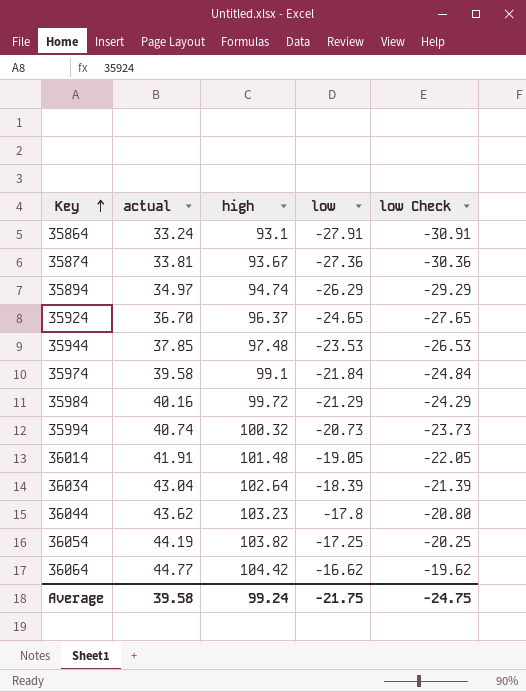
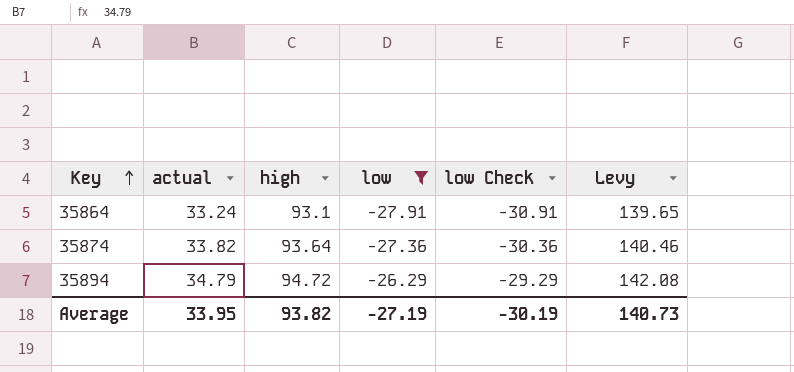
filter: none -> low <= -26.29
column Levy | formula: none -> [high] * 1.5
35874 | actual: 33.81 -> 33.82
35874 | high: 93.67 -> 93.64
35894 | actual: 34.97 -> 34.79
35894 | high: 94.74 -> 94.72
Average | actual: 39.58 -> 33.95
Average | high: 99.24 -> 93.82
Average | low: -21.75 -> -27.19
Average | low Check: -24.75 -> -30.19

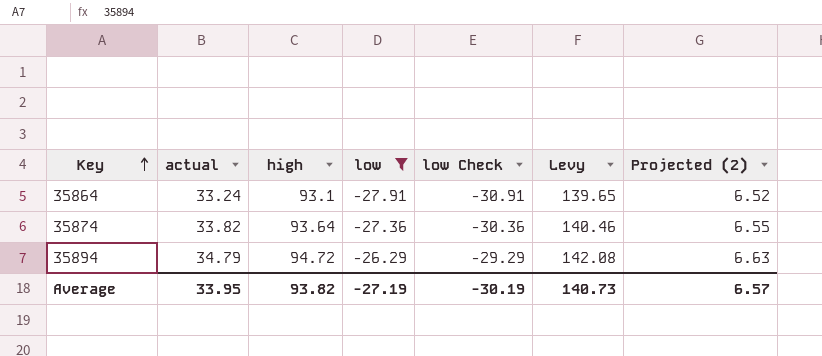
column Projected (2) | formula: none -> [high] * 0.07

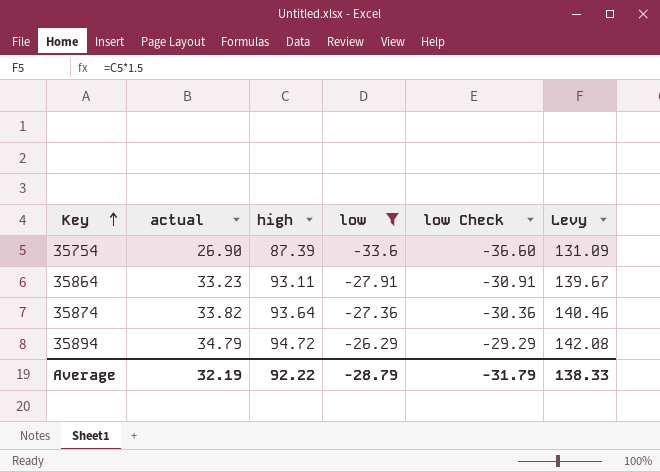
column Projected (2) | formula: [high] * 0.07 -> none
row 35754: none -> 26.90 | 87.39 | -33.6 | -36.60 | 131.09
35864 | actual: 33.24 -> 33.23
35864 | high: 93.1 -> 93.11
35864 | Levy: 139.65 -> 139.67
Average | actual: 33.95 -> 32.19
Average | high: 93.82 -> 92.22
Average | low: -27.19 -> -28.79
Average | low Check: -30.19 -> -31.79
Average | Levy: 140.73 -> 138.33

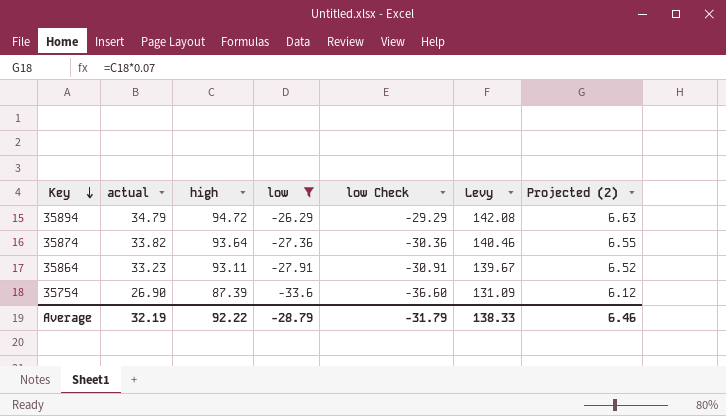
row order: Key ascending -> Key descending
column Projected (2) | formula: none -> [high] * 0.07

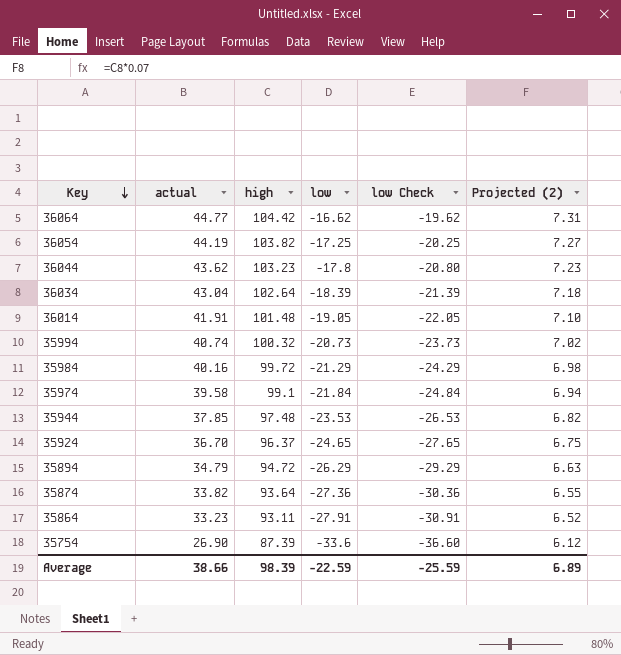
filter: low <= -26.29 -> none
column Levy | formula: [high] * 1.5 -> none
Average | actual: 32.19 -> 38.66
Average | high: 92.22 -> 98.39
Average | low: -28.79 -> -22.59
Average | low Check: -31.79 -> -25.59
Average | Projected (2): 6.46 -> 6.89

